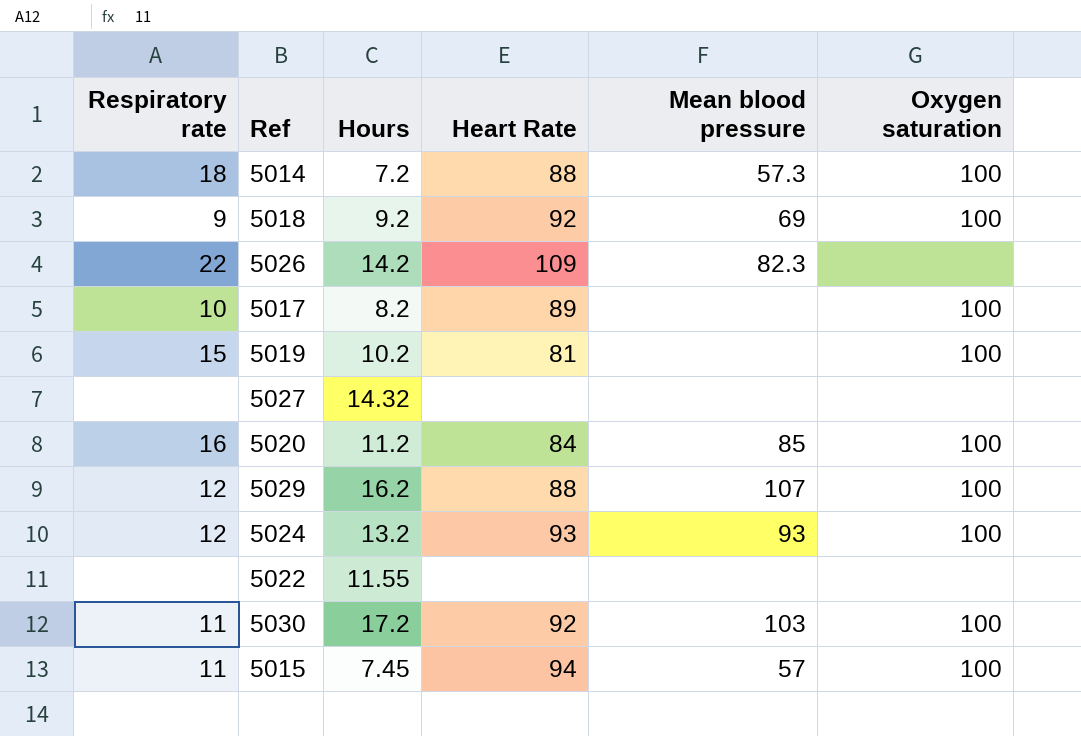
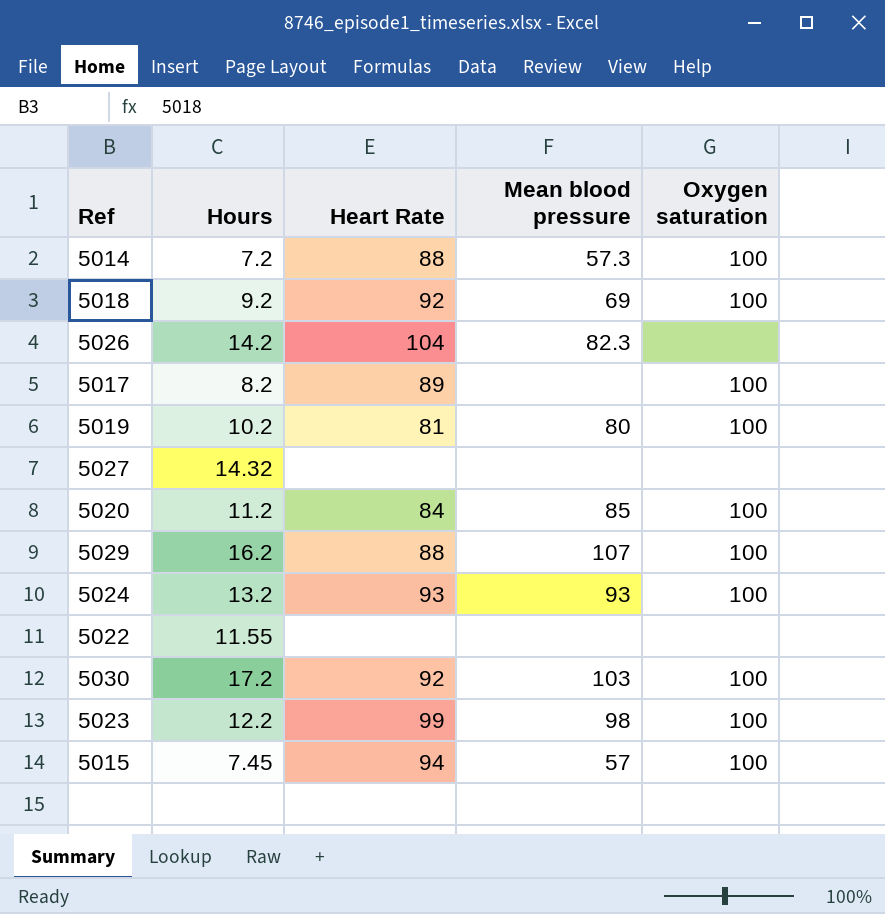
column Respiratory rate | position: 1 -> none
5026 | Heart Rate: 109 -> 104
5019 | Mean blood pressure: none -> 80
row 5023: none -> 12.2 | 99 | 98 | 100

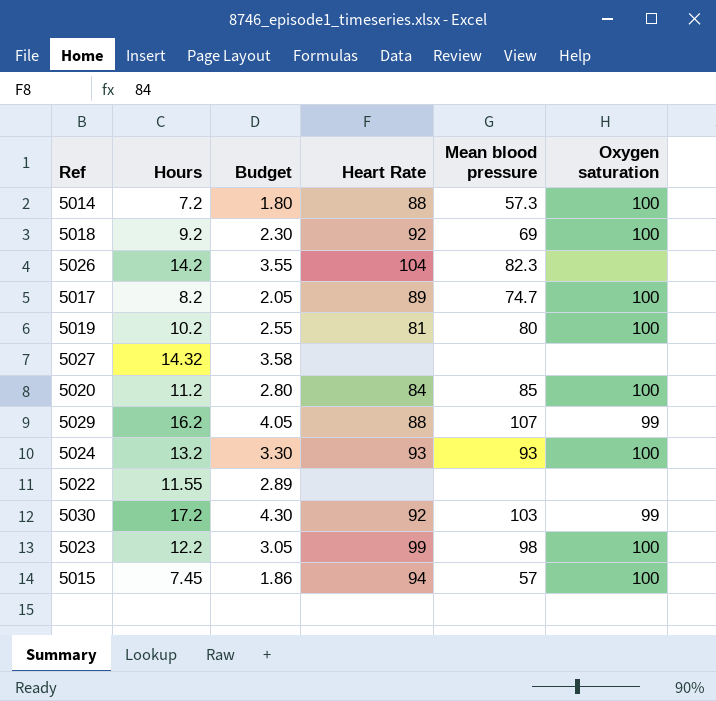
column Budget | formula: none -> [Hours] * 0.25
5017 | Mean blood pressure: none -> 74.7
5029 | Oxygen saturation: 100 -> 99
5030 | Oxygen saturation: 100 -> 99

